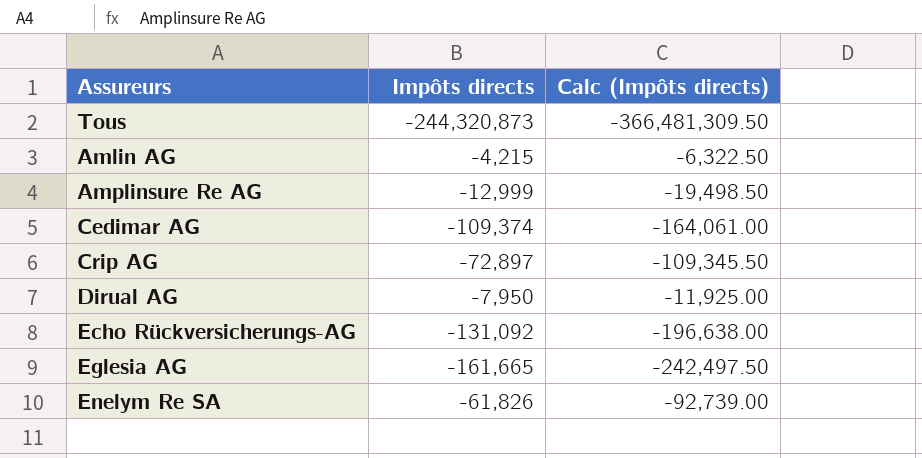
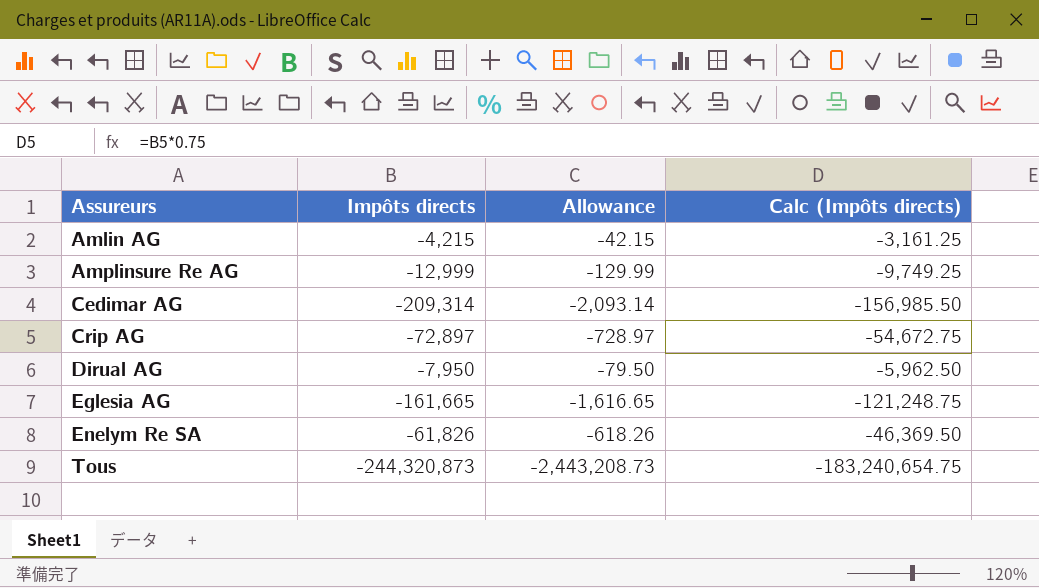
row order: none -> Assureurs ascending
column Allowance | formula: none -> [Impôts directs] * 0.01
column Calc (Impôts directs) | formula: [Impôts directs] * 1.5 -> [Impôts directs] * 0.75
row Echo Rückversicherungs-AG: -131,092 | -196,638.00 -> none
Cedimar AG | Impôts directs: -109,374 -> -209,314

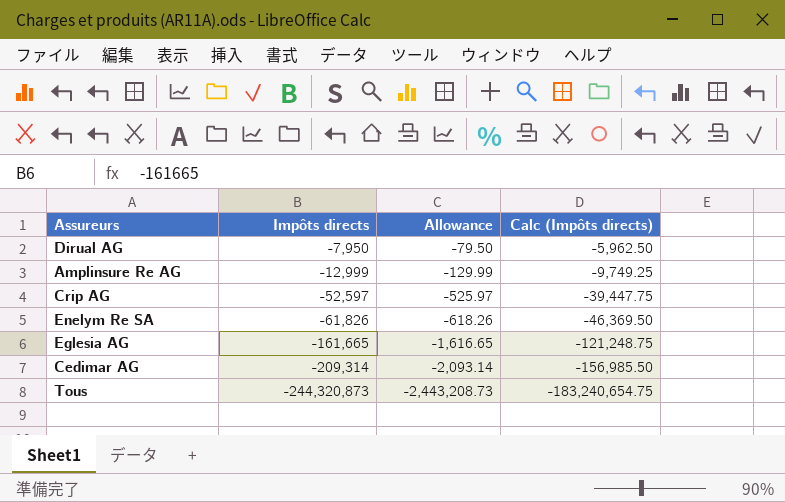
row order: Assureurs ascending -> Impôts directs descending
row Amlin AG: -4,215 | -42.15 | -3,161.25 -> none
Crip AG | Impôts directs: -72,897 -> -52,597
Crip AG | Allowance: -728.97 -> -525.97
Crip AG | Calc (Impôts directs): -54,672.75 -> -39,447.75

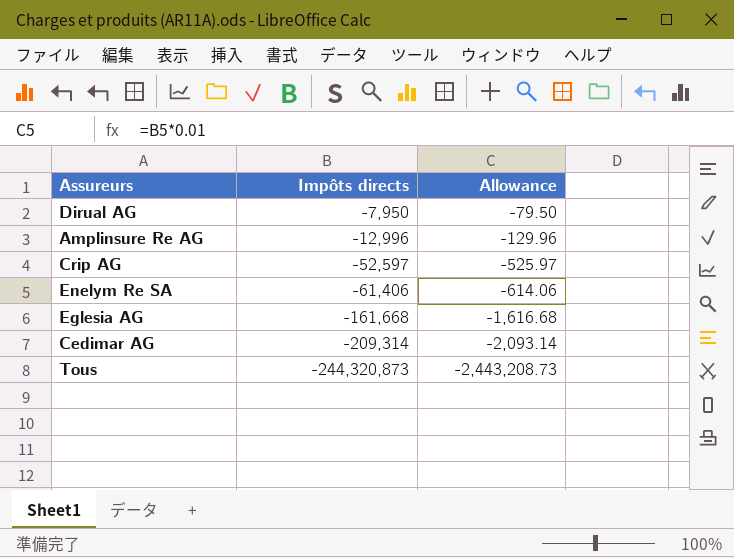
column Calc (Impôts directs) | formula: [Impôts directs] * 0.75 -> none
Amplinsure Re AG | Impôts directs: -12,999 -> -12,996
Amplinsure Re AG | Allowance: -129.99 -> -129.96
Enelym Re SA | Impôts directs: -61,826 -> -61,406
Enelym Re SA | Allowance: -618.26 -> -614.06
Eglesia AG | Impôts directs: -161,665 -> -161,668
Eglesia AG | Allowance: -1,616.65 -> -1,616.68

